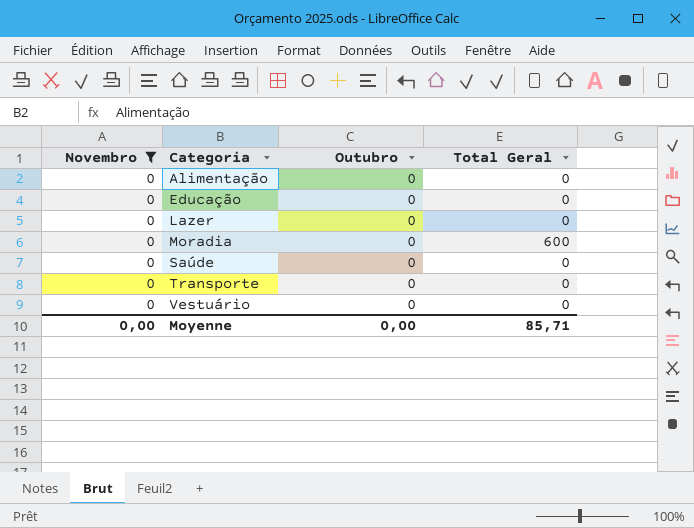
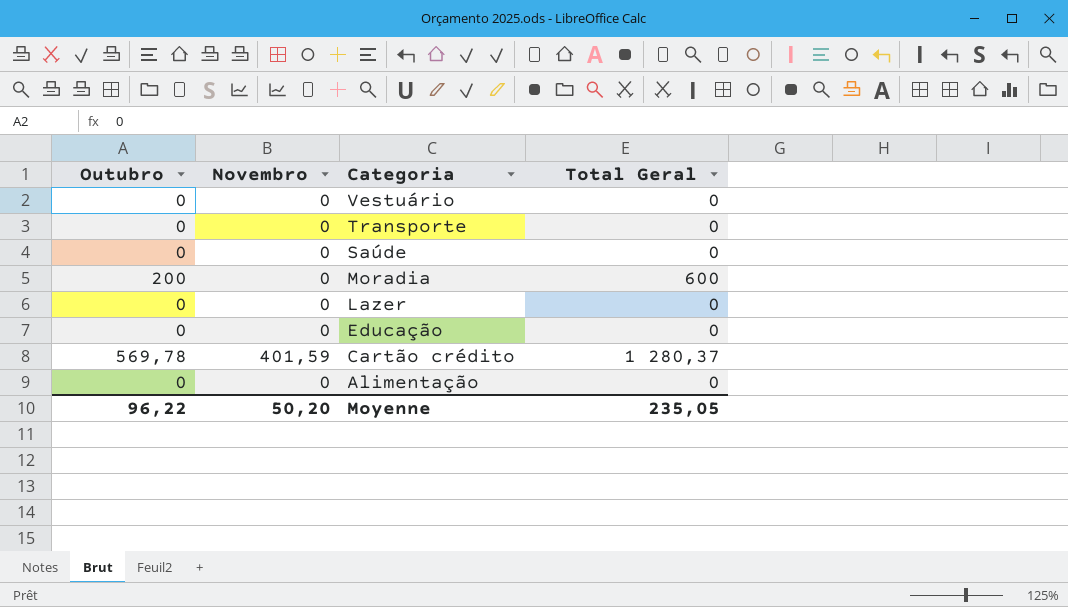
filter: Novembro = 0 -> none
row order: Categoria ascending -> Categoria descending
column Outubro | position: 3 -> 1
Moradia | Outubro: 0 -> 200
Moyenne | Outubro: 0,00 -> 96,22
Moyenne | Novembro: 0,00 -> 50,20
Moyenne | Total Geral: 85,71 -> 235,05

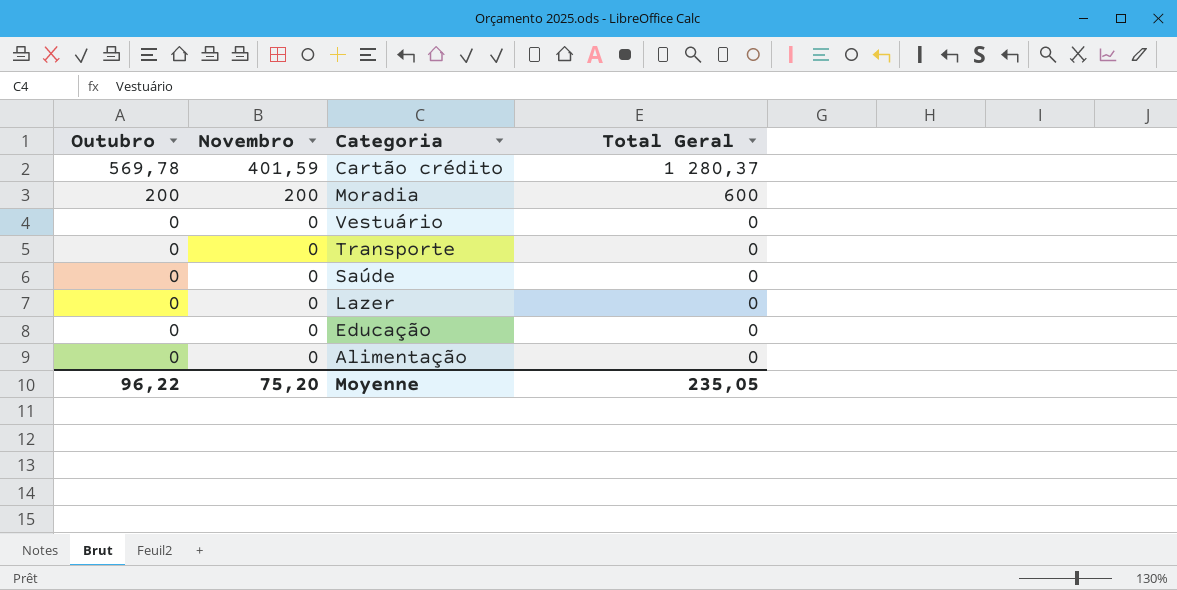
row order: Categoria descending -> Outubro descending
Moradia | Novembro: 0 -> 200
Moyenne | Novembro: 50,20 -> 75,20

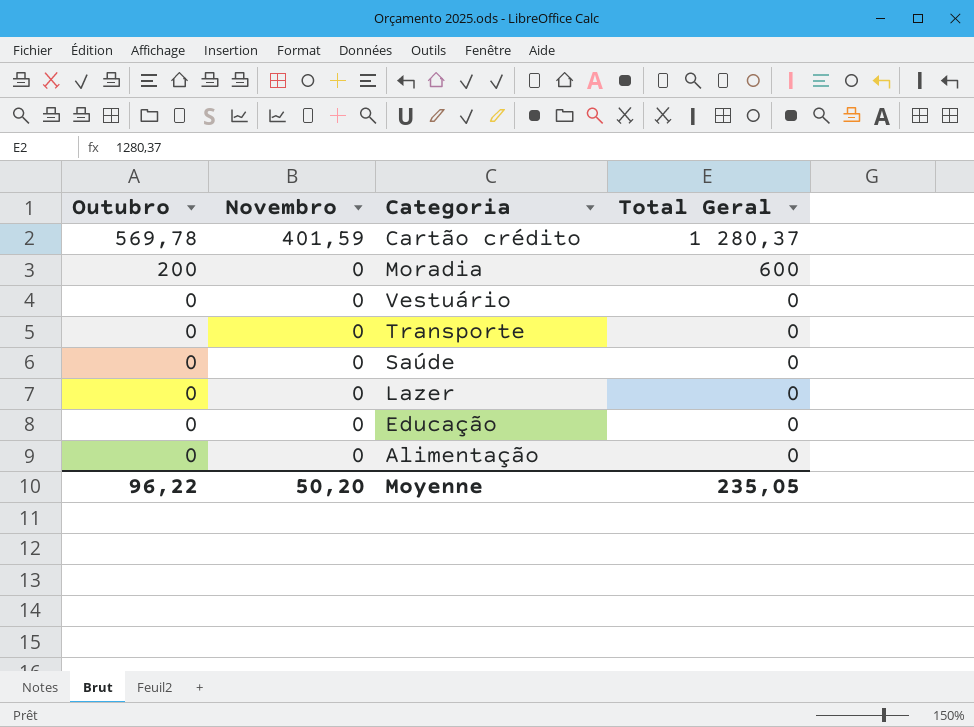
Moradia | Novembro: 200 -> 0
Moyenne | Novembro: 75,20 -> 50,20

